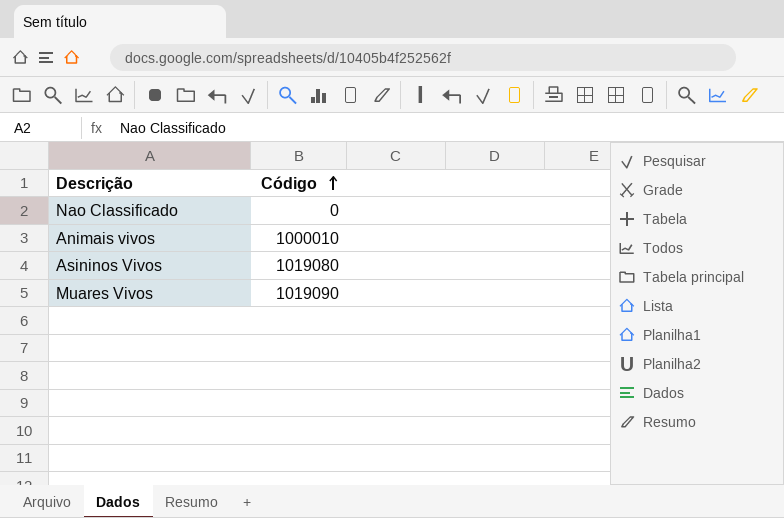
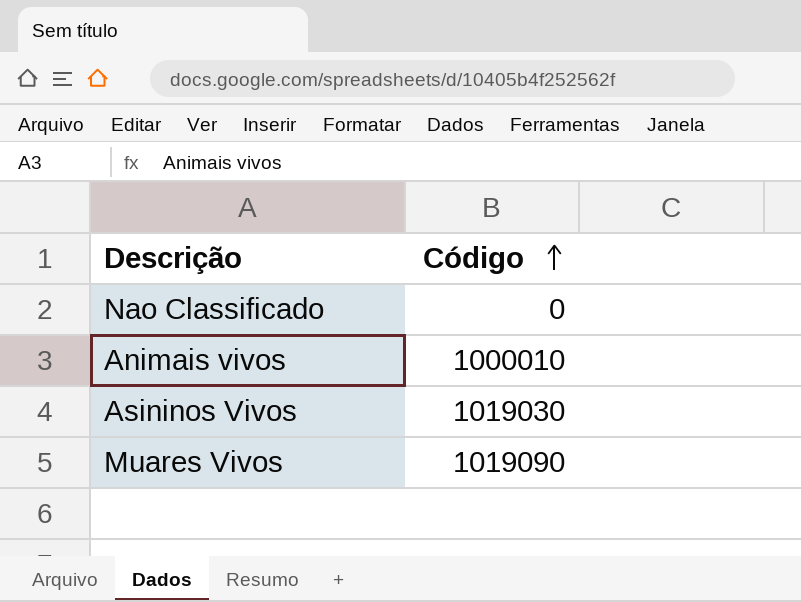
Asininos Vivos | Código: 1019080 -> 1019030

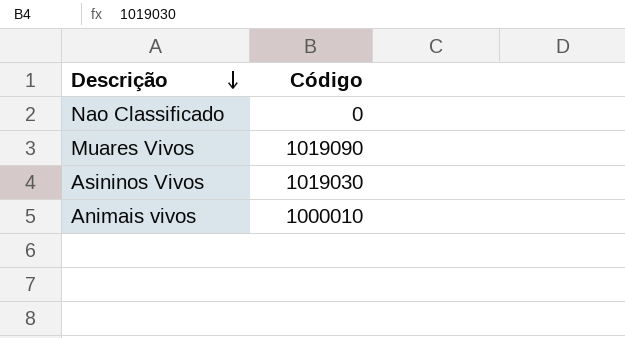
row order: Código ascending -> Descrição descending

